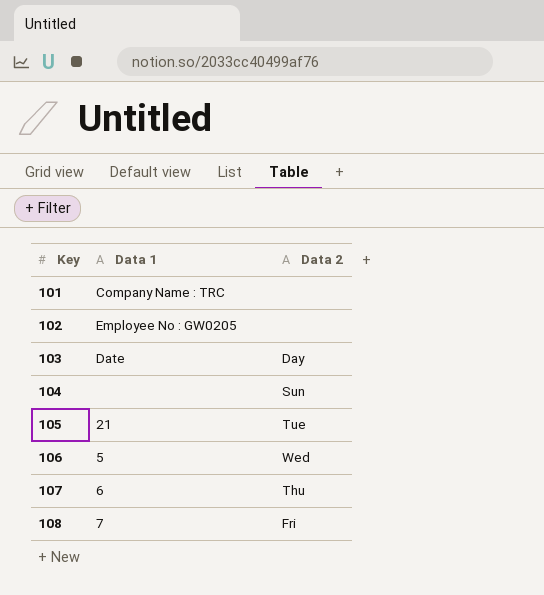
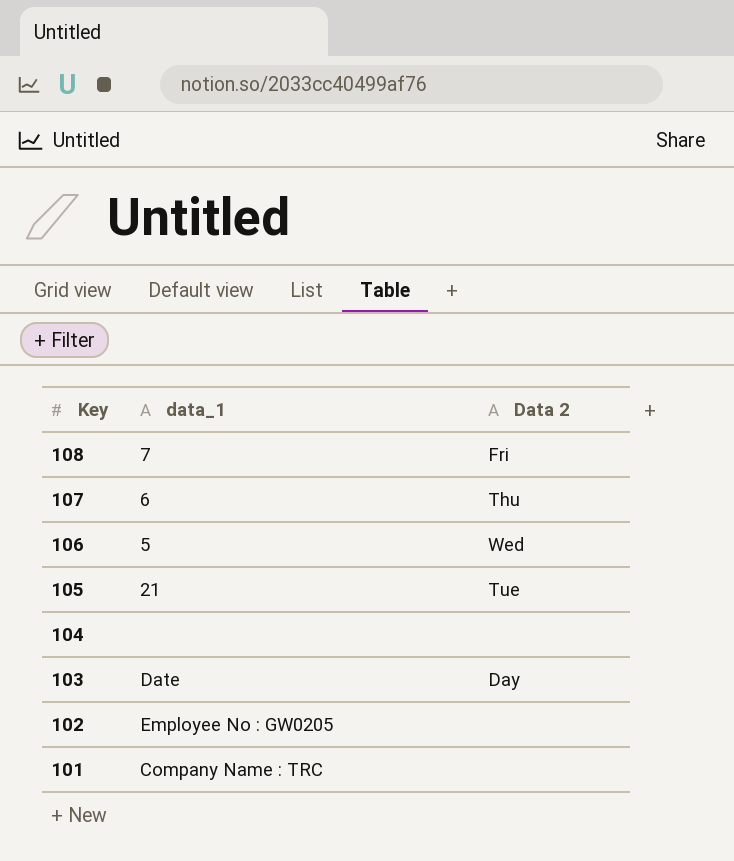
row order: Key ascending -> Key descending
column name: Data 1 -> data_1
104 | Data 2: Sun -> none

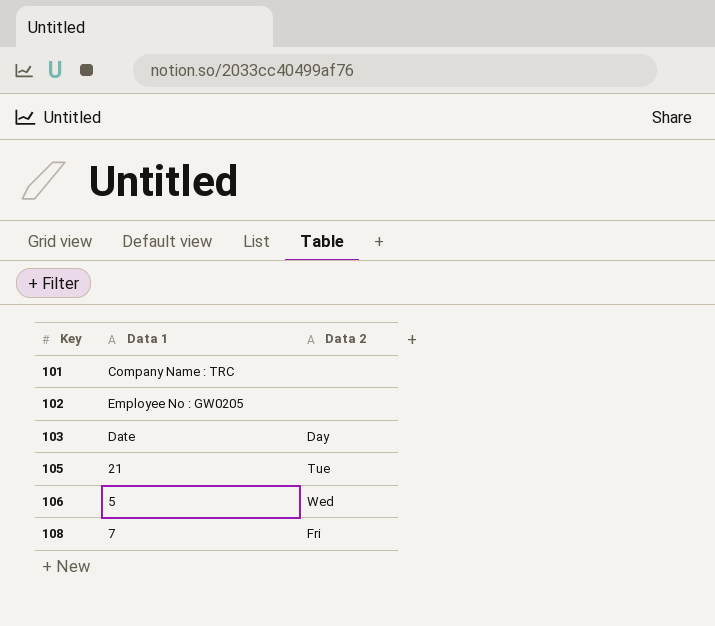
row order: Key descending -> Key ascending
column name: data_1 -> Data 1
row 107: 6 | Thu -> none
row 104: none | none -> none

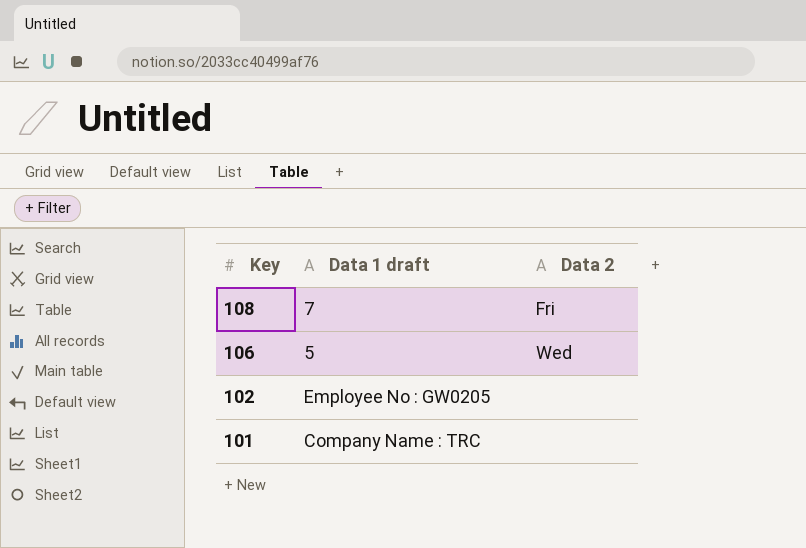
row order: Key ascending -> Key descending
column name: Data 1 -> Data 1 draft
row 103: Date | Day -> none
row 105: 21 | Tue -> none

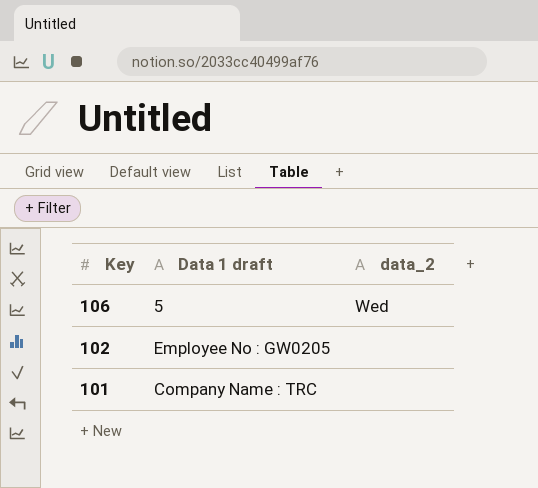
column name: Data 2 -> data_2
row 108: 7 | Fri -> none

